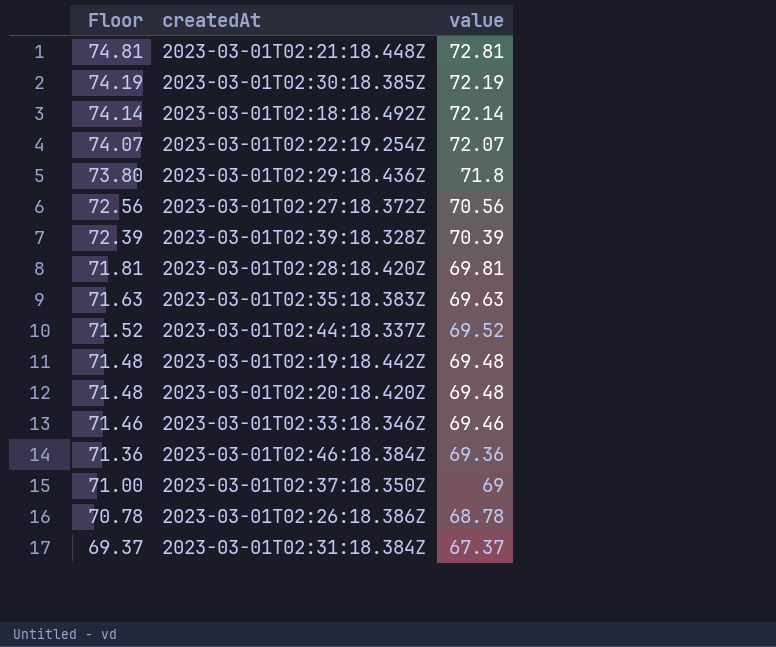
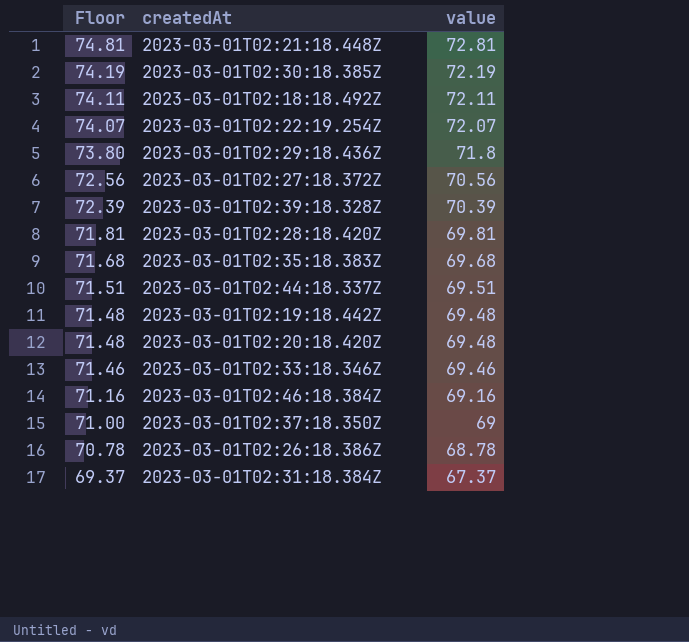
2023-03-01T02:18:18.492Z | Floor: 74.14 -> 74.11
2023-03-01T02:18:18.492Z | value: 72.14 -> 72.11
2023-03-01T02:35:18.383Z | Floor: 71.63 -> 71.68
2023-03-01T02:35:18.383Z | value: 69.63 -> 69.68
2023-03-01T02:44:18.337Z | Floor: 71.52 -> 71.51
2023-03-01T02:44:18.337Z | value: 69.52 -> 69.51
2023-03-01T02:46:18.384Z | Floor: 71.36 -> 71.16
2023-03-01T02:46:18.384Z | value: 69.36 -> 69.16

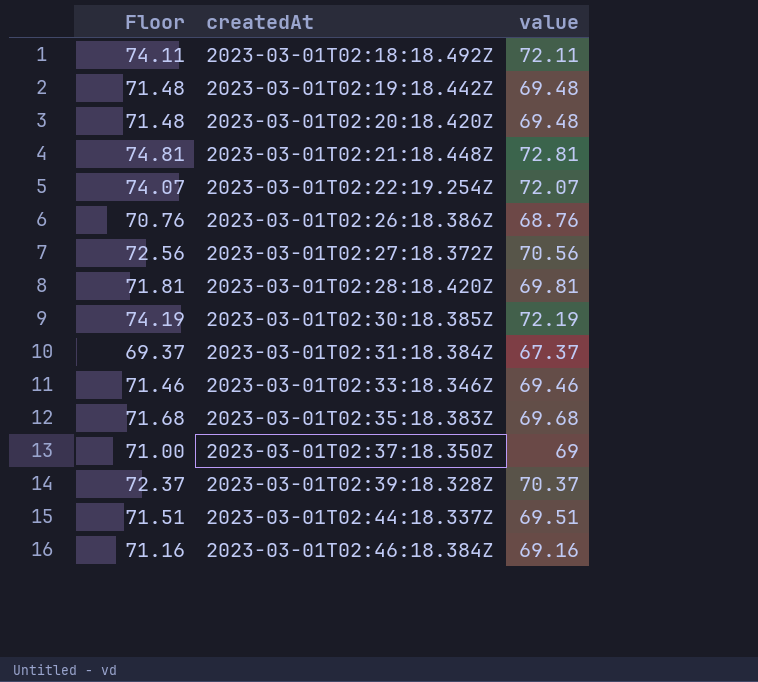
row order: Floor descending -> createdAt ascending
row 2023-03-01T02:29:18.436Z: 73.80 | 71.8 -> none
2023-03-01T02:26:18.386Z | Floor: 70.78 -> 70.76
2023-03-01T02:26:18.386Z | value: 68.78 -> 68.76
2023-03-01T02:39:18.328Z | Floor: 72.39 -> 72.37
2023-03-01T02:39:18.328Z | value: 70.39 -> 70.37

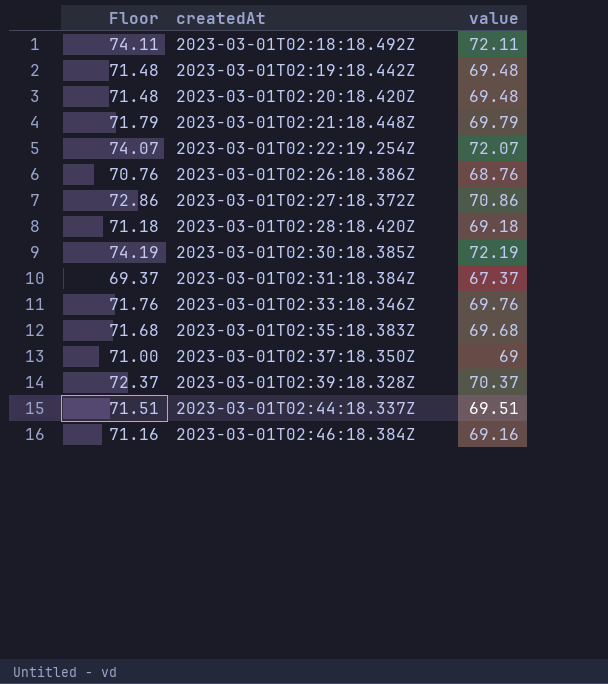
2023-03-01T02:21:18.448Z | Floor: 74.81 -> 71.79
2023-03-01T02:21:18.448Z | value: 72.81 -> 69.79
2023-03-01T02:27:18.372Z | Floor: 72.56 -> 72.86
2023-03-01T02:27:18.372Z | value: 70.56 -> 70.86
2023-03-01T02:28:18.420Z | Floor: 71.81 -> 71.18
2023-03-01T02:28:18.420Z | value: 69.81 -> 69.18
2023-03-01T02:33:18.346Z | Floor: 71.46 -> 71.76
2023-03-01T02:33:18.346Z | value: 69.46 -> 69.76

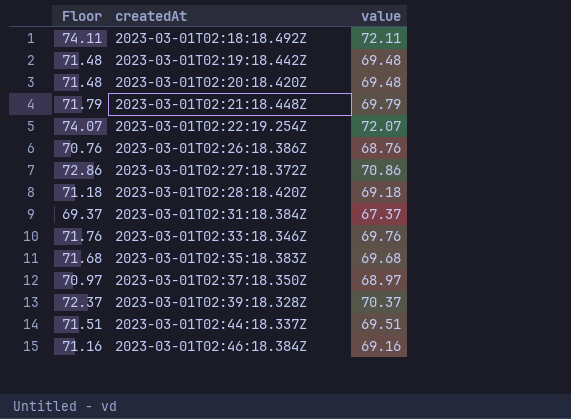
row 2023-03-01T02:30:18.385Z: 74.19 | 72.19 -> none
2023-03-01T02:37:18.350Z | Floor: 71.00 -> 70.97
2023-03-01T02:37:18.350Z | value: 69 -> 68.97

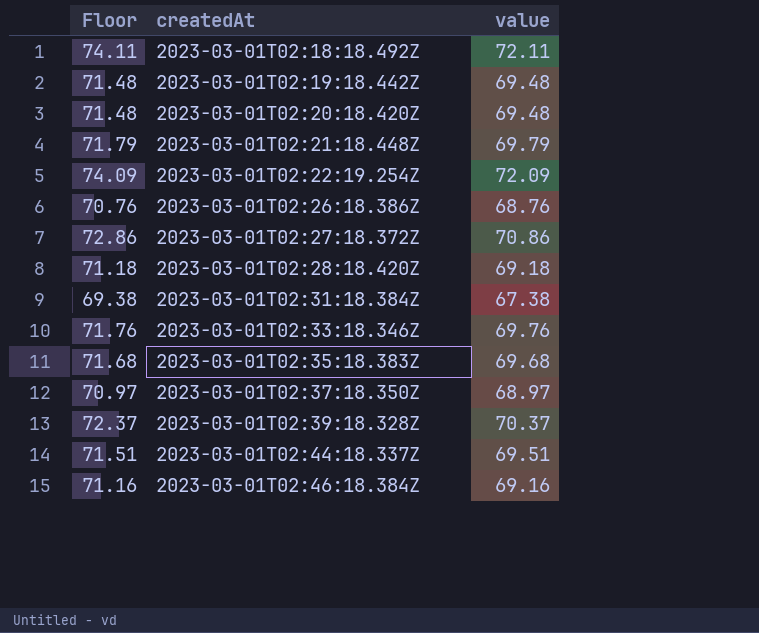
2023-03-01T02:22:19.254Z | Floor: 74.07 -> 74.09
2023-03-01T02:22:19.254Z | value: 72.07 -> 72.09
2023-03-01T02:31:18.384Z | Floor: 69.37 -> 69.38
2023-03-01T02:31:18.384Z | value: 67.37 -> 67.38

